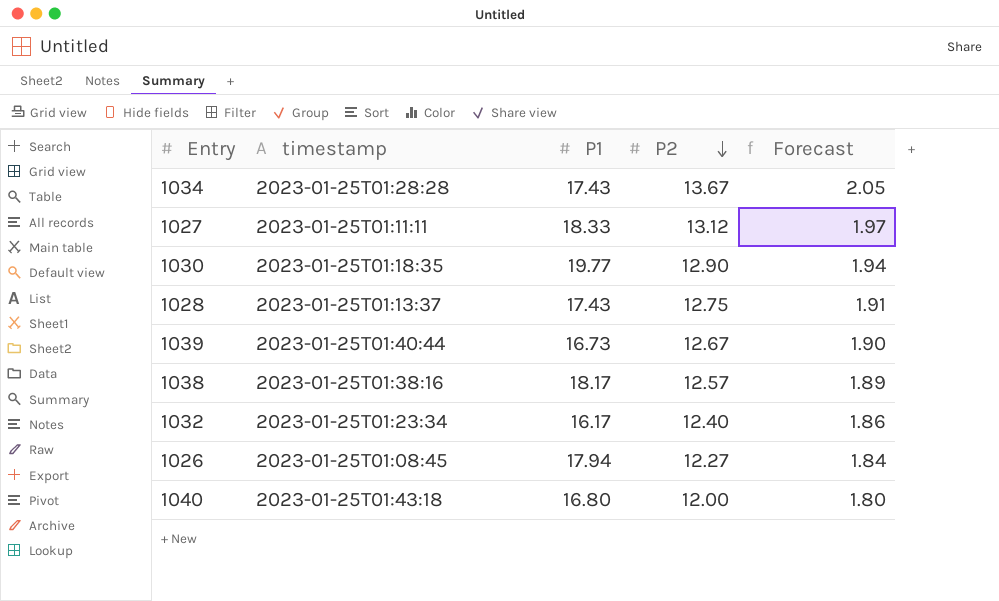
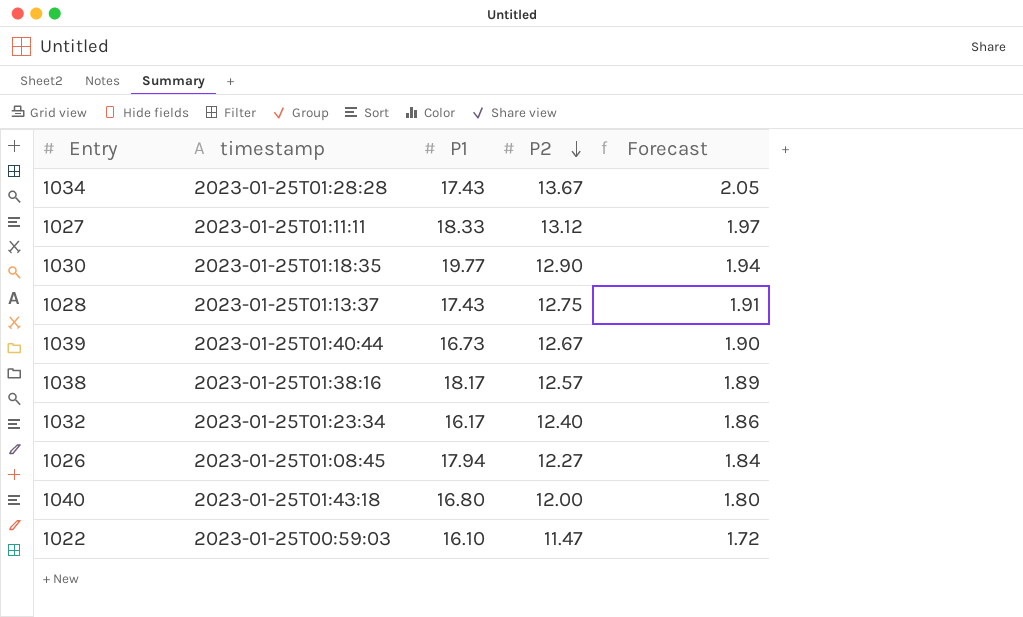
row 1022: none -> 2023-01-25T00:59:03 | 16.10 | 11.47 | 1.72

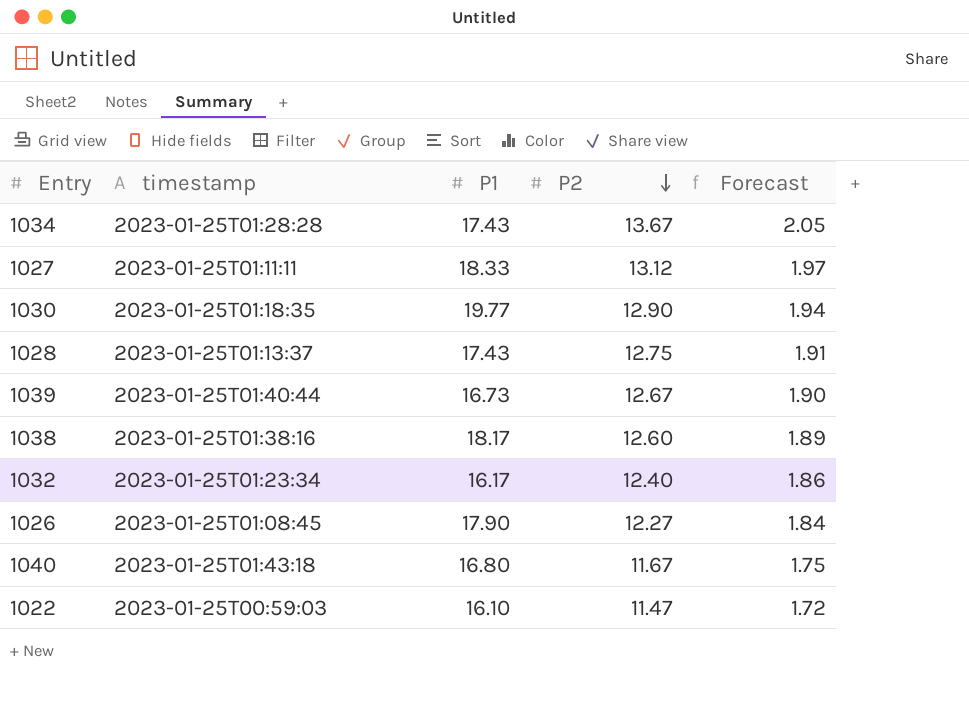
1038 | P2: 12.57 -> 12.60
1026 | P1: 17.94 -> 17.90
1040 | P2: 12.00 -> 11.67
1040 | Forecast: 1.80 -> 1.75

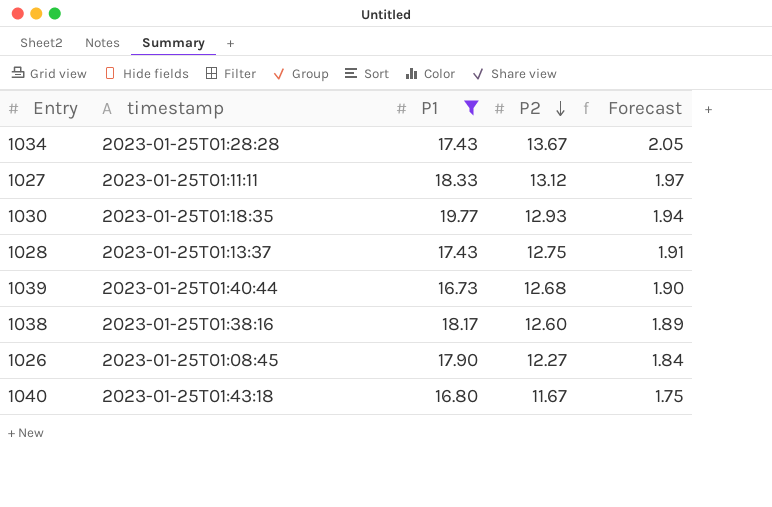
filter: none -> P1 >= 16.73
1030 | P2: 12.90 -> 12.93
1039 | P2: 12.67 -> 12.68

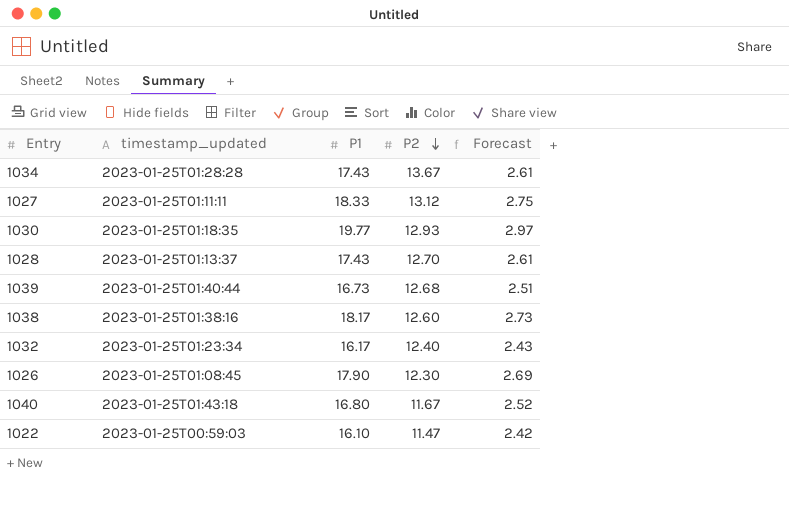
filter: P1 >= 16.73 -> none
column name: timestamp -> timestamp_updated
column Forecast | formula: [P2] * 0.15 -> [P1] * 0.15
1028 | P2: 12.75 -> 12.70
1026 | P2: 12.27 -> 12.30

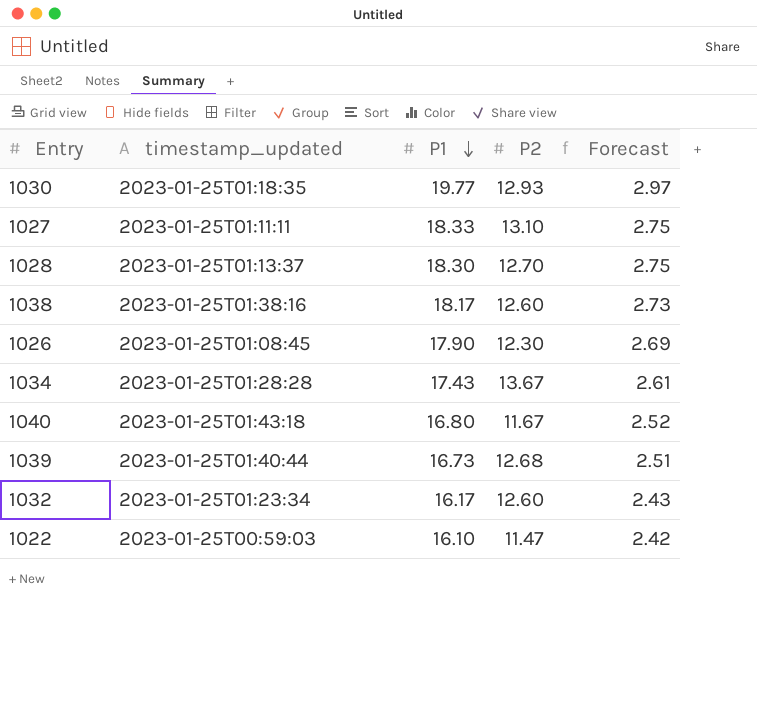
row order: P2 descending -> P1 descending
1027 | P2: 13.12 -> 13.10
1028 | P1: 17.43 -> 18.30
1028 | Forecast: 2.61 -> 2.75
1032 | P2: 12.40 -> 12.60

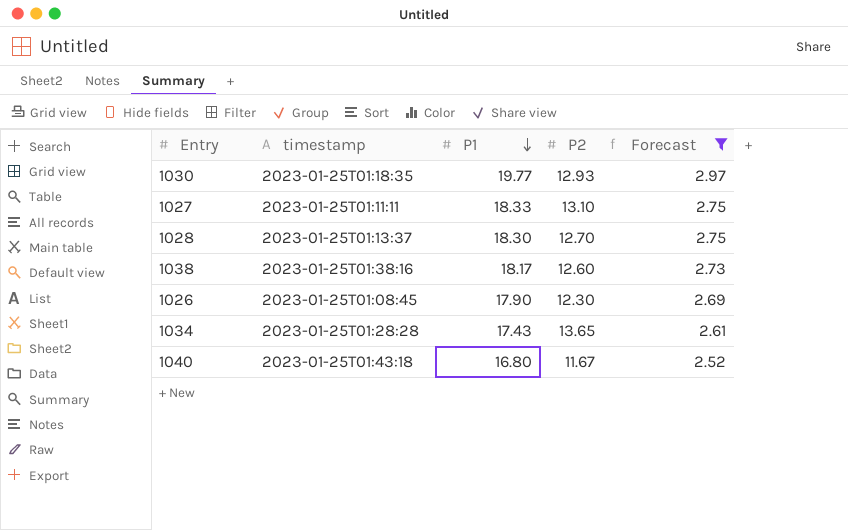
filter: none -> Forecast >= 2.52
column name: timestamp_updated -> timestamp
1034 | P2: 13.67 -> 13.65

